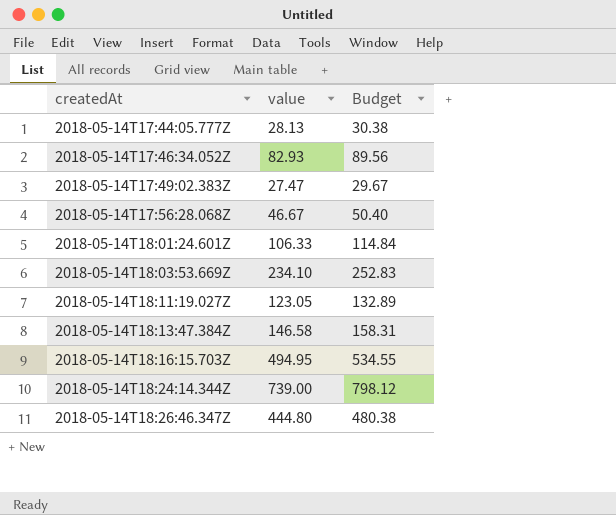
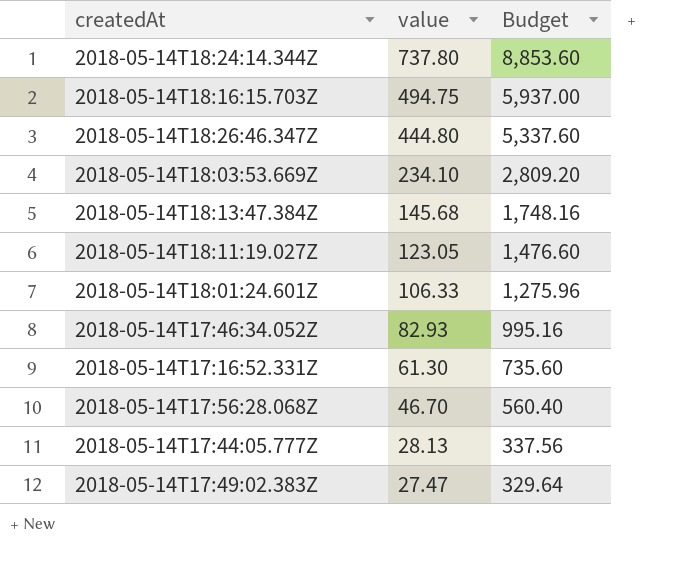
row order: createdAt ascending -> value descending
column Budget | formula: [value] * 1.08 -> [value] * 12
2018-05-14T18:24:14.344Z | value: 739.00 -> 737.80
2018-05-14T18:16:15.703Z | value: 494.95 -> 494.75
2018-05-14T18:13:47.384Z | value: 146.58 -> 145.68
row 2018-05-14T17:16:52.331Z: none -> 61.30 | 735.60
2018-05-14T17:56:28.068Z | value: 46.67 -> 46.70

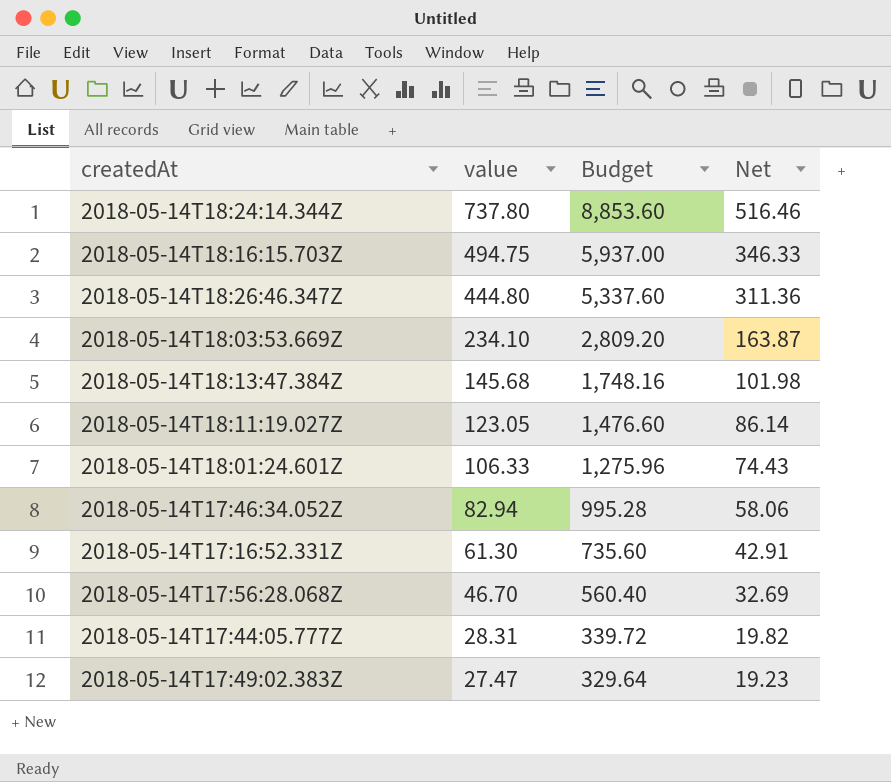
column Net | formula: none -> [value] * 0.7
2018-05-14T17:46:34.052Z | value: 82.93 -> 82.94
2018-05-14T17:46:34.052Z | Budget: 995.16 -> 995.28
2018-05-14T17:44:05.777Z | value: 28.13 -> 28.31
2018-05-14T17:44:05.777Z | Budget: 337.56 -> 339.72

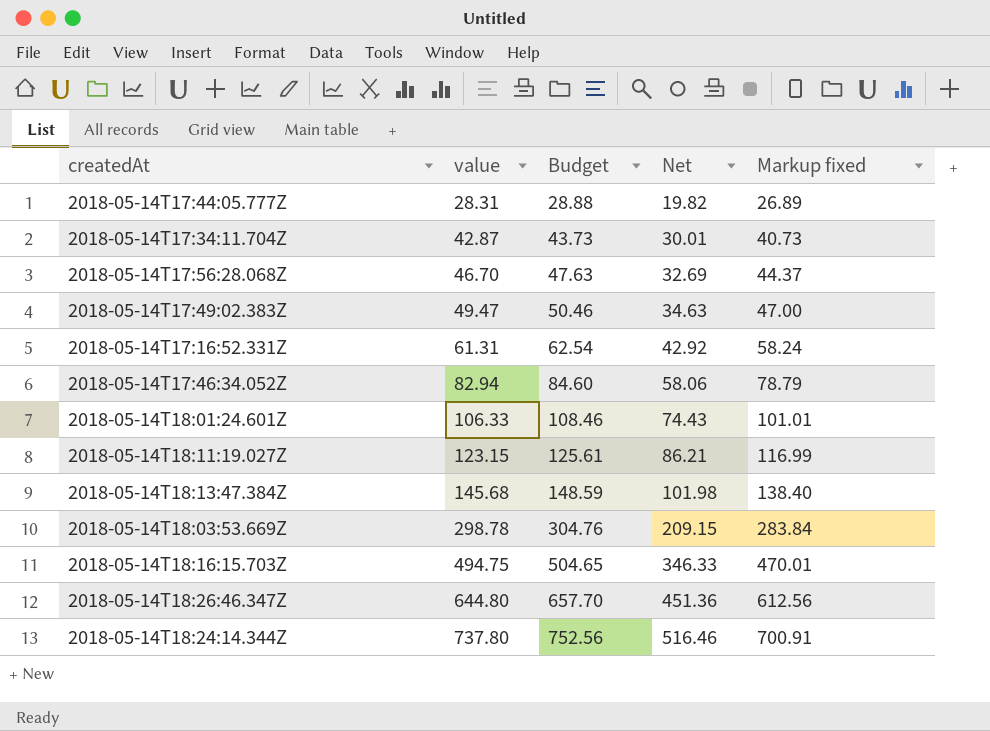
row order: value descending -> value ascending
column Budget | formula: [value] * 12 -> [value] * 1.02
column Markup fixed | formula: none -> [value] * 0.95
row 2018-05-14T17:34:11.704Z: none -> 42.87 | 43.73 | 30.01 | 40.73
2018-05-14T17:49:02.383Z | value: 27.47 -> 49.47
2018-05-14T17:49:02.383Z | Net: 19.23 -> 34.63
2018-05-14T17:16:52.331Z | value: 61.30 -> 61.31
2018-05-14T17:16:52.331Z | Net: 42.91 -> 42.92
2018-05-14T18:11:19.027Z | value: 123.05 -> 123.15
2018-05-14T18:11:19.027Z | Net: 86.14 -> 86.21
2018-05-14T18:03:53.669Z | value: 234.10 -> 298.78
2018-05-14T18:03:53.669Z | Net: 163.87 -> 209.15
2018-05-14T18:26:46.347Z | value: 444.80 -> 644.80
2018-05-14T18:26:46.347Z | Net: 311.36 -> 451.36

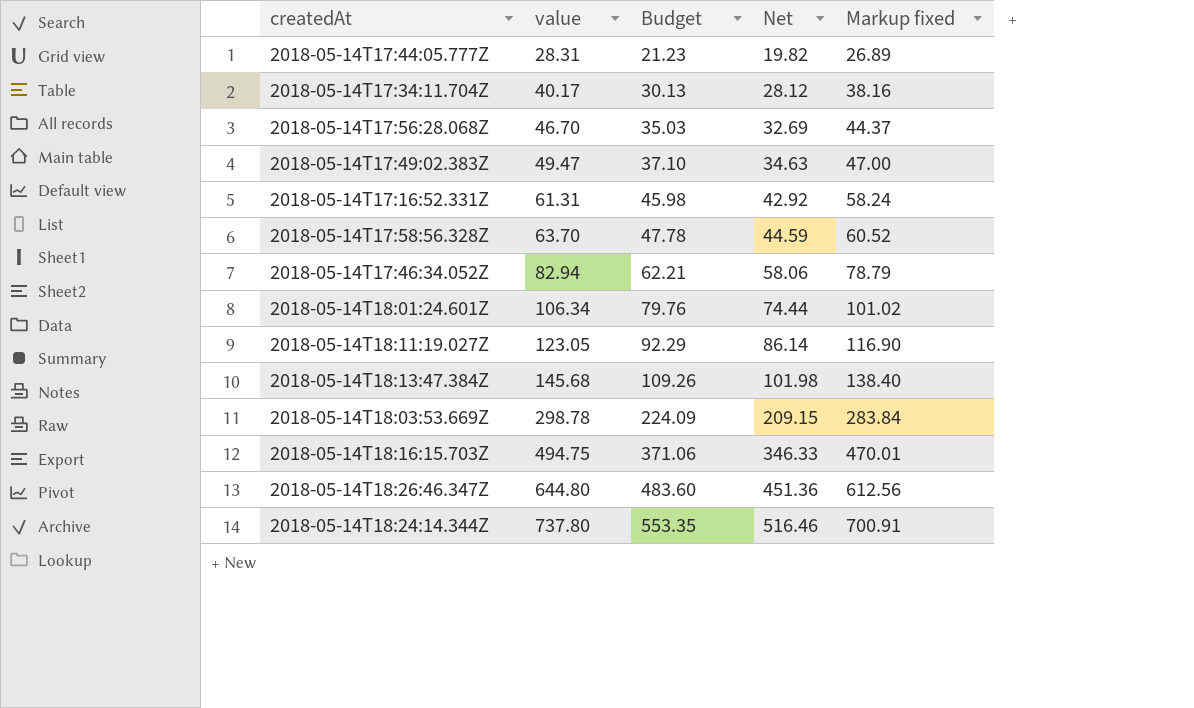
column Budget | formula: [value] * 1.02 -> [value] * 0.75
2018-05-14T17:34:11.704Z | value: 42.87 -> 40.17
2018-05-14T17:34:11.704Z | Net: 30.01 -> 28.12
2018-05-14T17:34:11.704Z | Markup fixed: 40.73 -> 38.16
row 2018-05-14T17:58:56.328Z: none -> 63.70 | 47.78 | 44.59 | 60.52
2018-05-14T18:01:24.601Z | value: 106.33 -> 106.34
2018-05-14T18:01:24.601Z | Net: 74.43 -> 74.44
2018-05-14T18:01:24.601Z | Markup fixed: 101.01 -> 101.02
2018-05-14T18:11:19.027Z | value: 123.15 -> 123.05
2018-05-14T18:11:19.027Z | Net: 86.21 -> 86.14
2018-05-14T18:11:19.027Z | Markup fixed: 116.99 -> 116.90

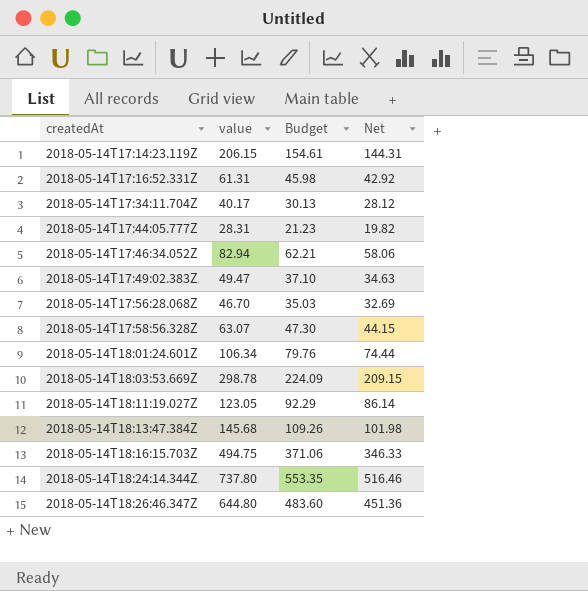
row order: value ascending -> createdAt ascending
column Markup fixed | formula: [value] * 0.95 -> none
row 2018-05-14T17:14:23.119Z: none -> 206.15 | 154.61 | 144.31
2018-05-14T17:58:56.328Z | value: 63.70 -> 63.07
2018-05-14T17:58:56.328Z | Budget: 47.78 -> 47.30
2018-05-14T17:58:56.328Z | Net: 44.59 -> 44.15

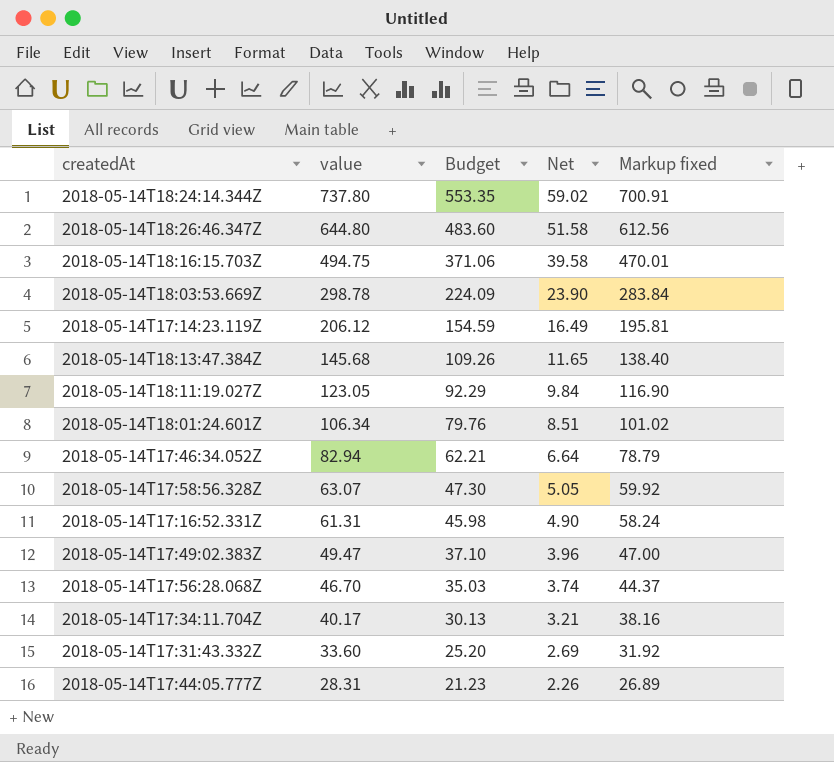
row order: createdAt ascending -> value descending
column Net | formula: [value] * 0.7 -> [value] * 0.08
column Markup fixed | formula: none -> [value] * 0.95
2018-05-14T17:14:23.119Z | value: 206.15 -> 206.12
2018-05-14T17:14:23.119Z | Budget: 154.61 -> 154.59
row 2018-05-14T17:31:43.332Z: none -> 33.60 | 25.20 | 2.69 | 31.92

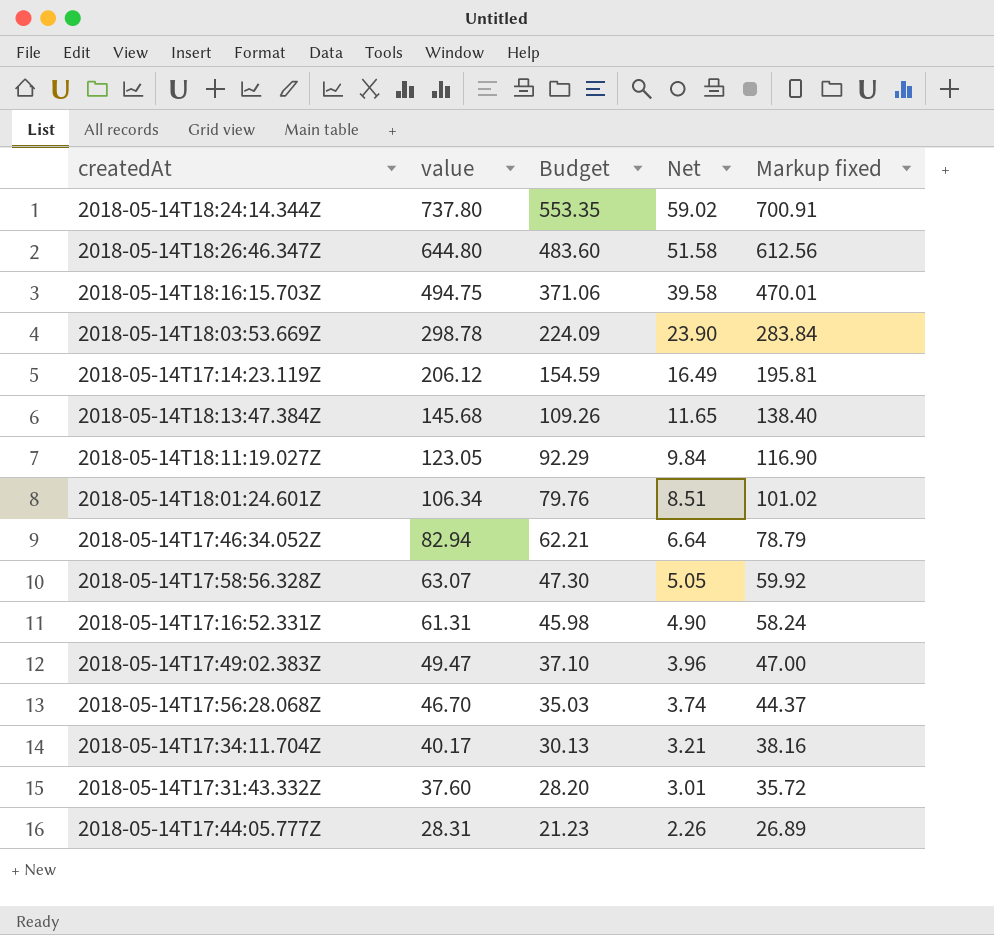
2018-05-14T17:31:43.332Z | value: 33.60 -> 37.60
2018-05-14T17:31:43.332Z | Budget: 25.20 -> 28.20
2018-05-14T17:31:43.332Z | Net: 2.69 -> 3.01
2018-05-14T17:31:43.332Z | Markup fixed: 31.92 -> 35.72

